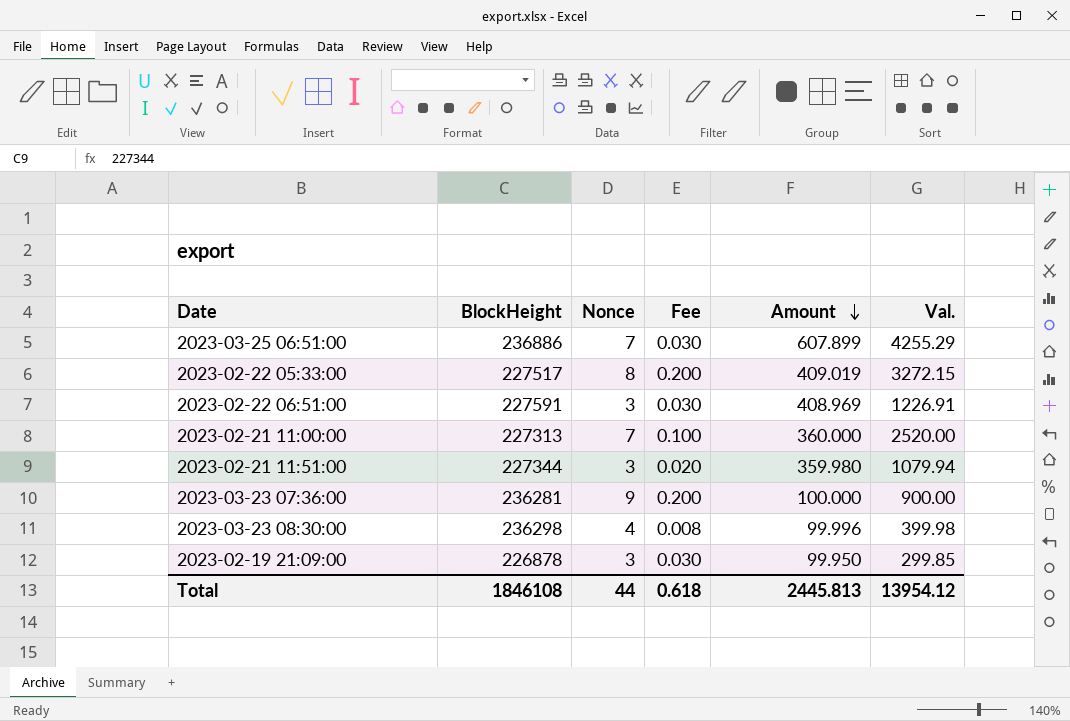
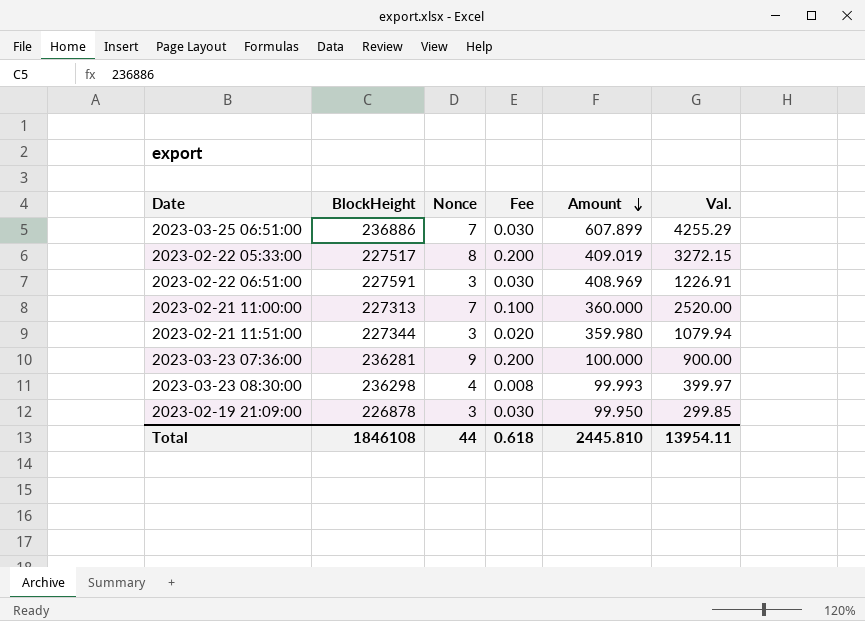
2023-03-23 08:30:00 | Amount: 99.996 -> 99.993
2023-03-23 08:30:00 | Val.: 399.98 -> 399.97
Total | Amount: 2445.813 -> 2445.810
Total | Val.: 13954.12 -> 13954.11

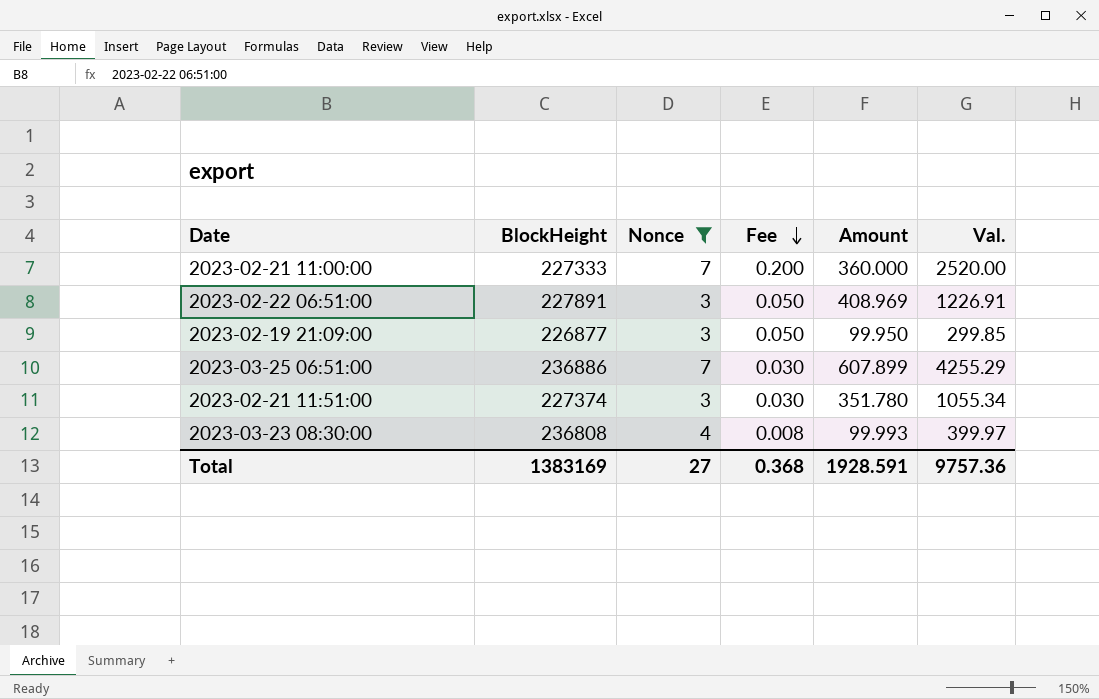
filter: none -> Nonce <= 7
row order: Amount descending -> Fee descending
2023-02-21 11:00:00 | BlockHeight: 227313 -> 227333
2023-02-21 11:00:00 | Fee: 0.100 -> 0.200
2023-02-22 06:51:00 | BlockHeight: 227591 -> 227891
2023-02-22 06:51:00 | Fee: 0.030 -> 0.050
2023-02-19 21:09:00 | BlockHeight: 226878 -> 226877
2023-02-19 21:09:00 | Fee: 0.030 -> 0.050
2023-02-21 11:51:00 | BlockHeight: 227344 -> 227374
2023-02-21 11:51:00 | Fee: 0.020 -> 0.030
2023-02-21 11:51:00 | Amount: 359.980 -> 351.780
2023-02-21 11:51:00 | Val.: 1079.94 -> 1055.34
2023-03-23 08:30:00 | BlockHeight: 236298 -> 236808
Total | BlockHeight: 1846108 -> 1383169
Total | Nonce: 44 -> 27
Total | Fee: 0.618 -> 0.368
Total | Amount: 2445.810 -> 1928.591
Total | Val.: 13954.11 -> 9757.36

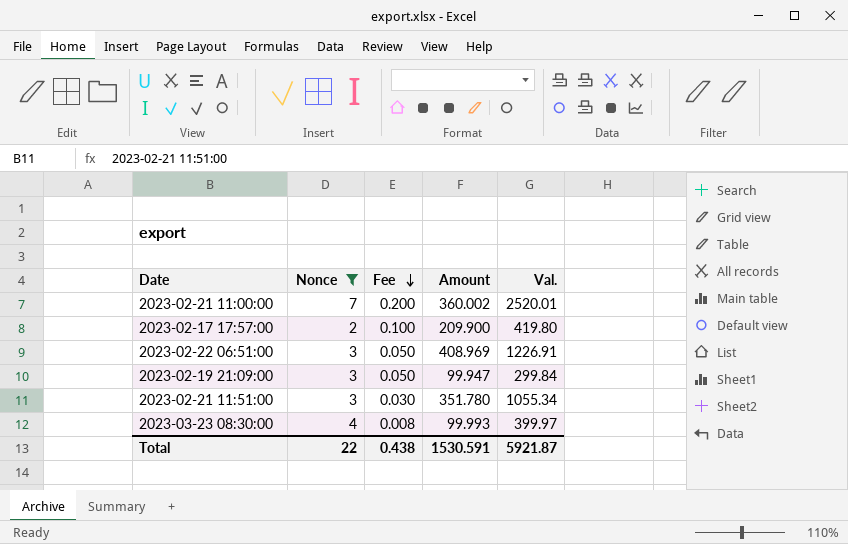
column BlockHeight | position: 2 -> none
row 2023-03-25 06:51:00: 236886 | 7 | 0.030 | 607.899 | 4255.29 -> none
2023-02-21 11:00:00 | Amount: 360.000 -> 360.002
2023-02-21 11:00:00 | Val.: 2520.00 -> 2520.01
row 2023-02-17 17:57:00: none -> 2 | 0.100 | 209.900 | 419.80
2023-02-19 21:09:00 | Amount: 99.950 -> 99.947
2023-02-19 21:09:00 | Val.: 299.85 -> 299.84
Total | Nonce: 27 -> 22
Total | Fee: 0.368 -> 0.438
Total | Amount: 1928.591 -> 1530.591
Total | Val.: 9757.36 -> 5921.87

